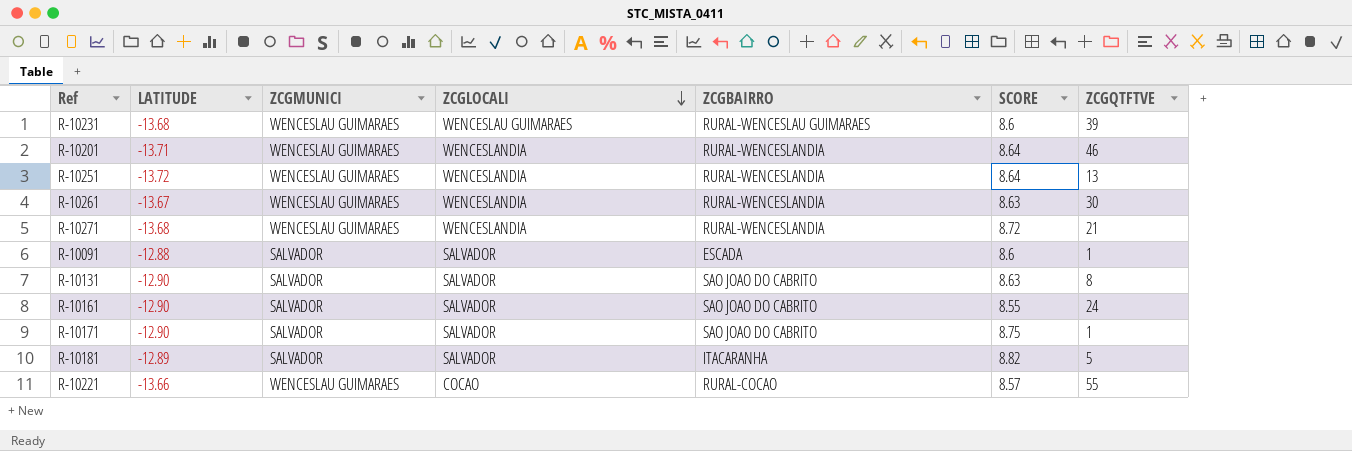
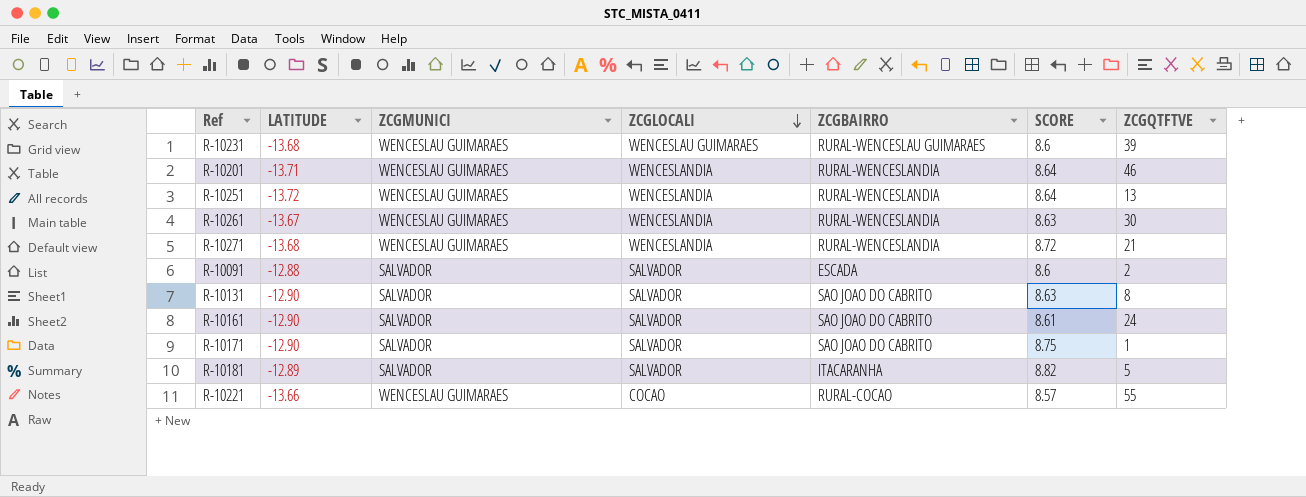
R-10091 | ZCGQTFTVE: 1 -> 2
R-10161 | SCORE: 8.55 -> 8.61

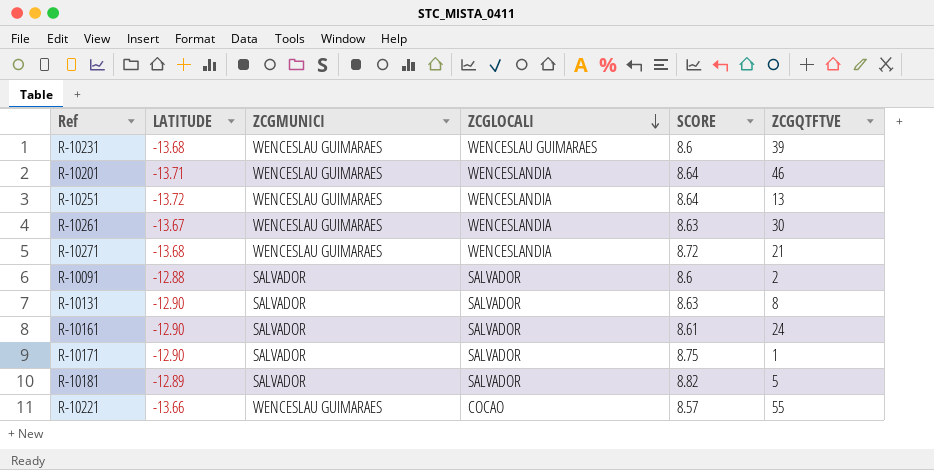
column ZCGBAIRRO | position: 5 -> none

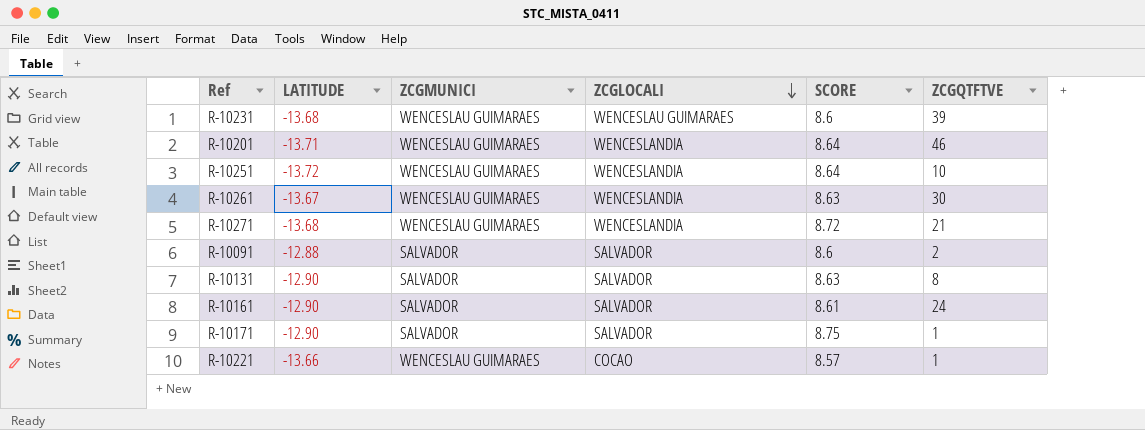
row R-10181: -12.89 | SALVADOR | SALVADOR | 8.82 | 5 -> none
R-10251 | ZCGQTFTVE: 13 -> 10
R-10221 | ZCGQTFTVE: 55 -> 1

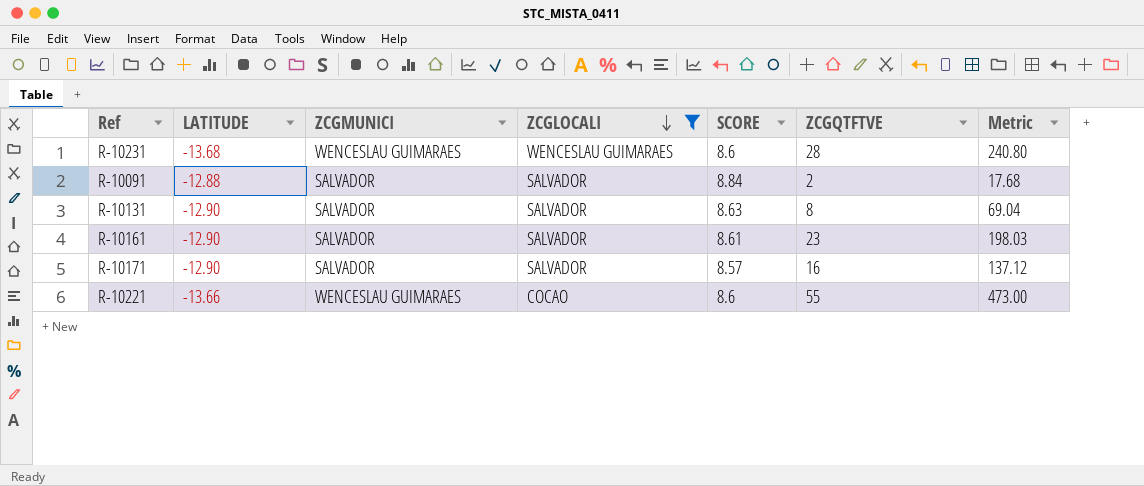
filter: none -> ZCGLOCALI != WENCESLANDIA
column Metric | formula: none -> [SCORE] * [ZCGQTFTVE]
R-10231 | ZCGQTFTVE: 39 -> 28
R-10091 | SCORE: 8.6 -> 8.84
R-10161 | ZCGQTFTVE: 24 -> 23
R-10171 | SCORE: 8.75 -> 8.57
R-10171 | ZCGQTFTVE: 1 -> 16
R-10221 | SCORE: 8.57 -> 8.6
R-10221 | ZCGQTFTVE: 1 -> 55

